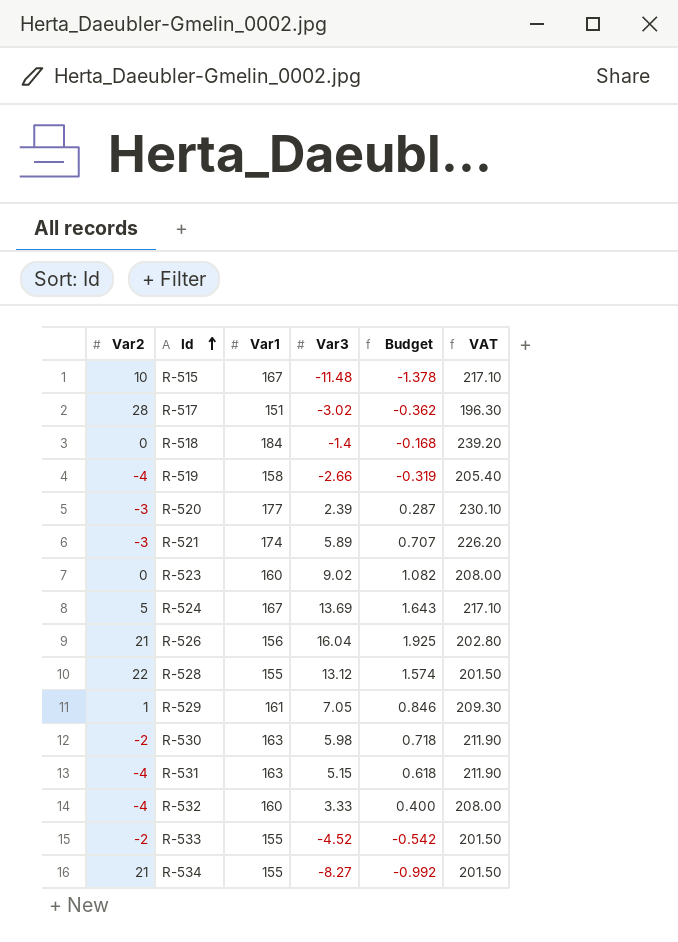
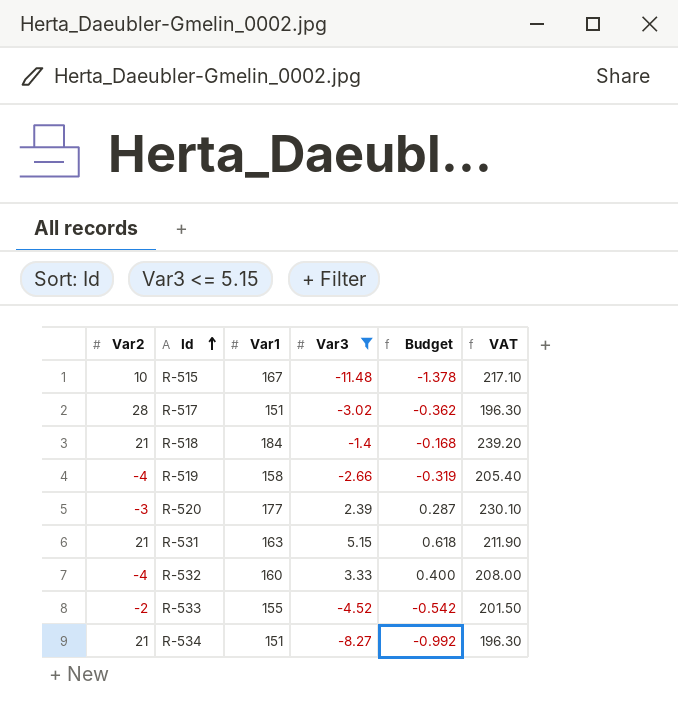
filter: none -> Var3 <= 5.15
R-518 | Var2: 0 -> 21
R-531 | Var2: -4 -> 21
R-534 | Var1: 155 -> 151
R-534 | VAT: 201.50 -> 196.30

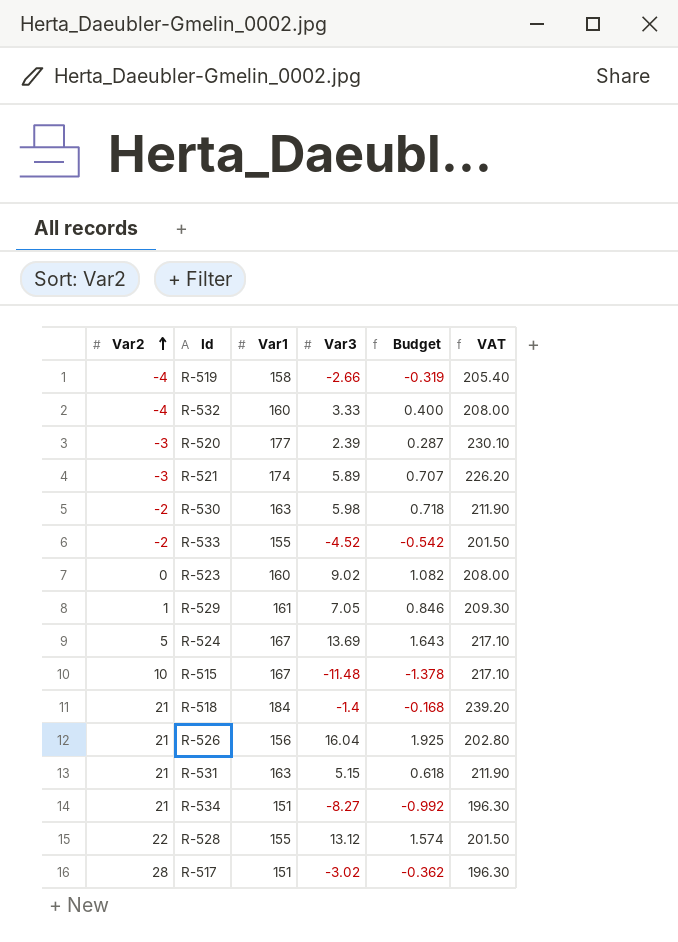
filter: Var3 <= 5.15 -> none
row order: Id ascending -> Var2 ascending

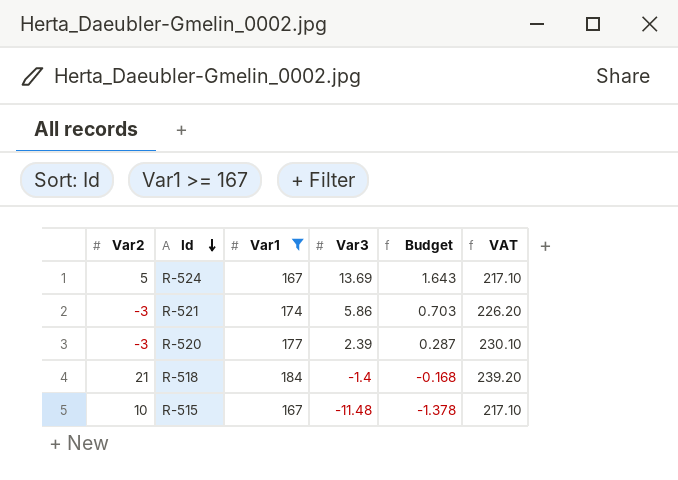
filter: none -> Var1 >= 167
row order: Var2 ascending -> Id descending
R-521 | Var3: 5.89 -> 5.86
R-521 | Budget: 0.707 -> 0.703

